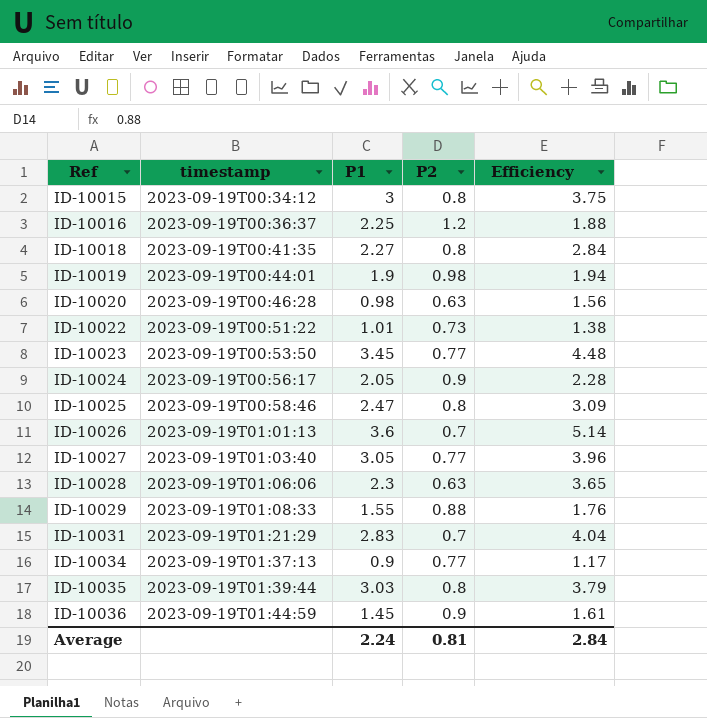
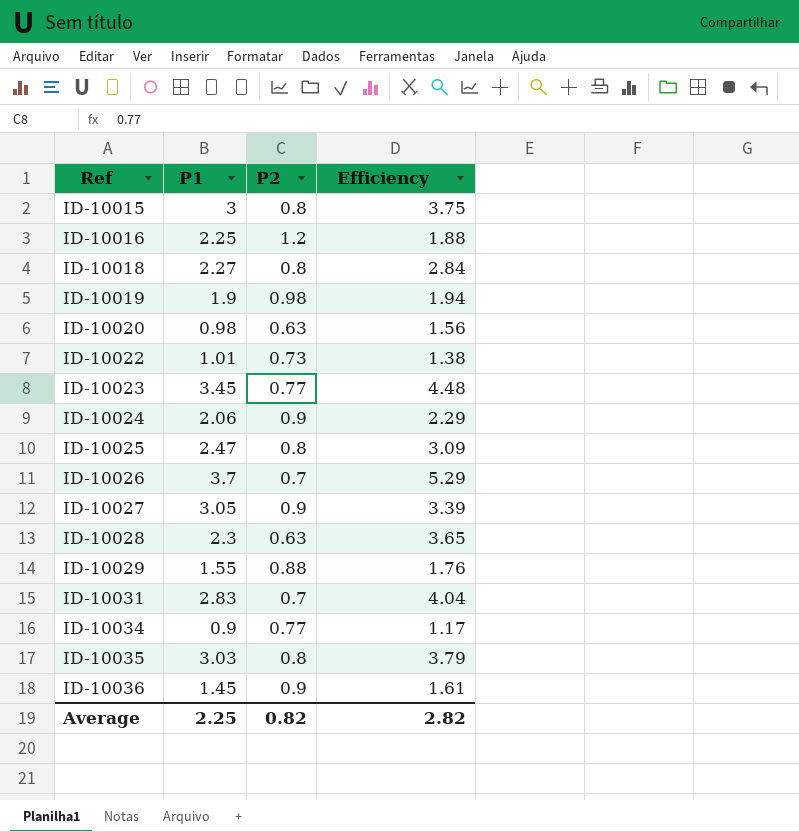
column timestamp | position: 2 -> none
ID-10024 | P1: 2.05 -> 2.06
ID-10024 | Efficiency: 2.28 -> 2.29
ID-10026 | P1: 3.6 -> 3.7
ID-10026 | Efficiency: 5.14 -> 5.29
ID-10027 | P2: 0.77 -> 0.9
ID-10027 | Efficiency: 3.96 -> 3.39
Average | P1: 2.24 -> 2.25
Average | P2: 0.81 -> 0.82
Average | Efficiency: 2.84 -> 2.82

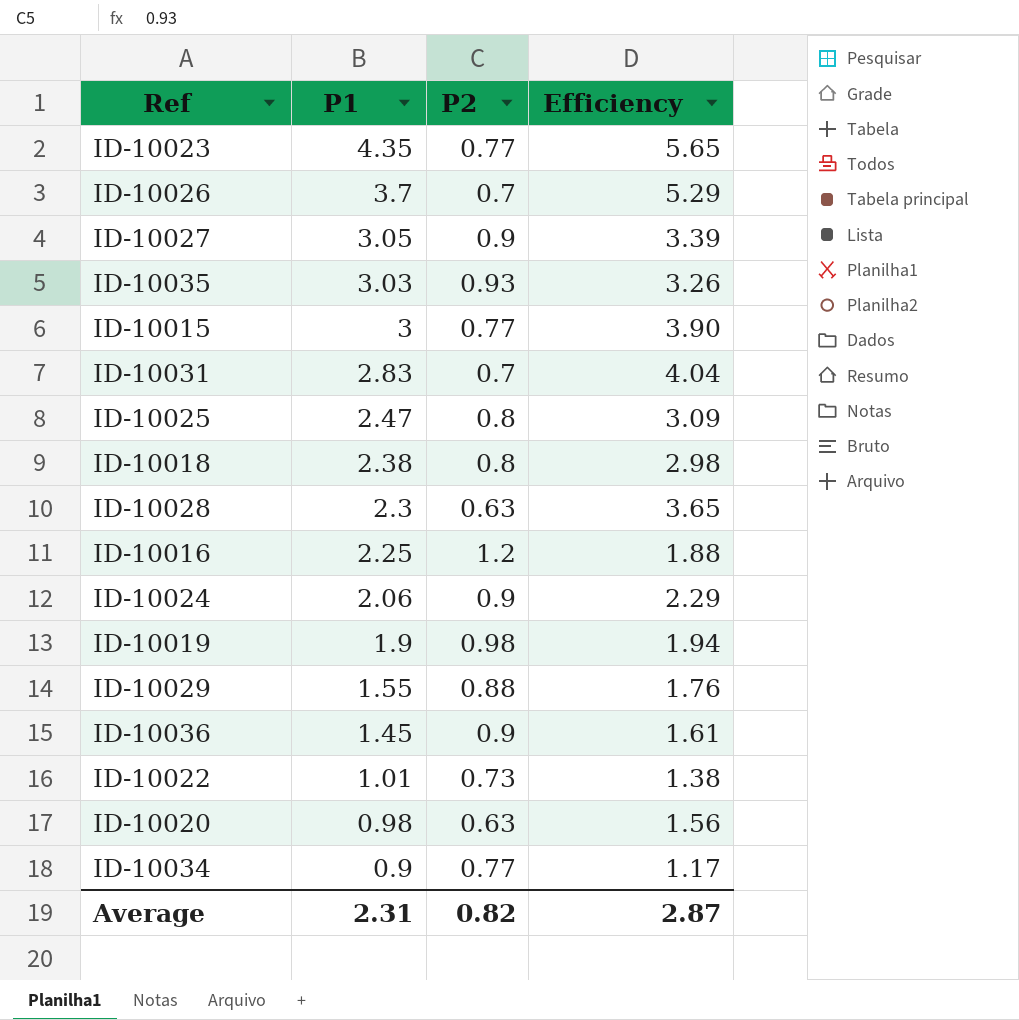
row order: Ref ascending -> P1 descending
ID-10023 | P1: 3.45 -> 4.35
ID-10023 | Efficiency: 4.48 -> 5.65
ID-10035 | P2: 0.8 -> 0.93
ID-10035 | Efficiency: 3.79 -> 3.26
ID-10015 | P2: 0.8 -> 0.77
ID-10015 | Efficiency: 3.75 -> 3.90
ID-10018 | P1: 2.27 -> 2.38
ID-10018 | Efficiency: 2.84 -> 2.98
Average | P1: 2.25 -> 2.31
Average | Efficiency: 2.82 -> 2.87

